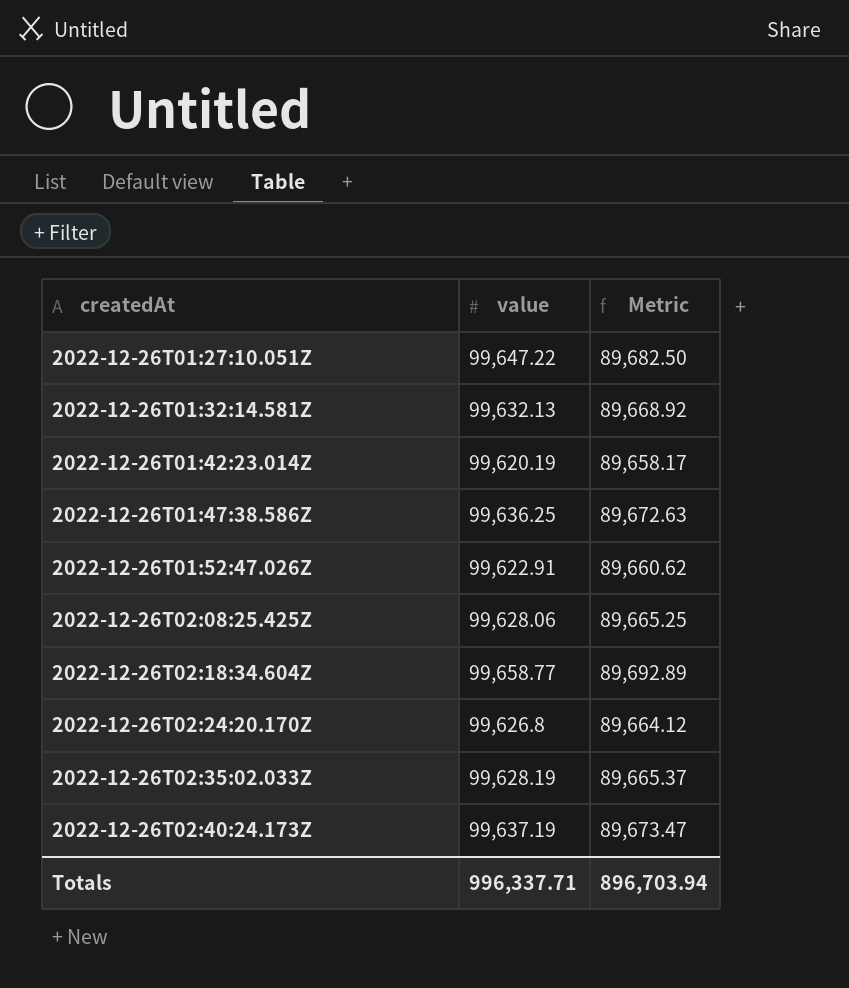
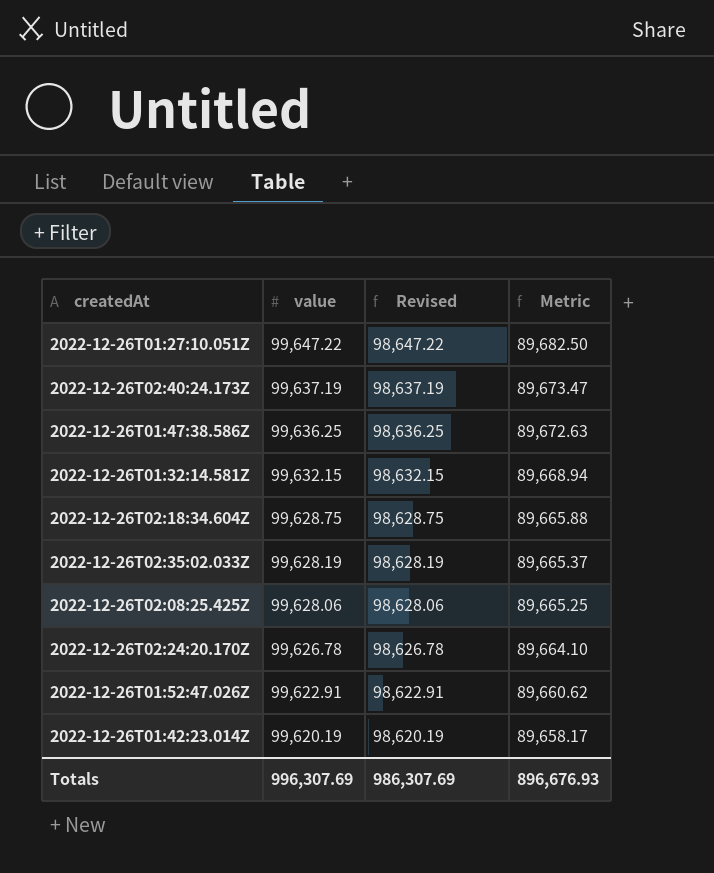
row order: createdAt ascending -> value descending
column Revised | formula: none -> [value] - 1000
2022-12-26T01:32:14.581Z | value: 99,632.13 -> 99,632.15
2022-12-26T01:32:14.581Z | Metric: 89,668.92 -> 89,668.94
2022-12-26T02:18:34.604Z | value: 99,658.77 -> 99,628.75
2022-12-26T02:18:34.604Z | Metric: 89,692.89 -> 89,665.88
2022-12-26T02:24:20.170Z | value: 99,626.8 -> 99,626.78
2022-12-26T02:24:20.170Z | Metric: 89,664.12 -> 89,664.10
Totals | value: 996,337.71 -> 996,307.69
Totals | Metric: 896,703.94 -> 896,676.93

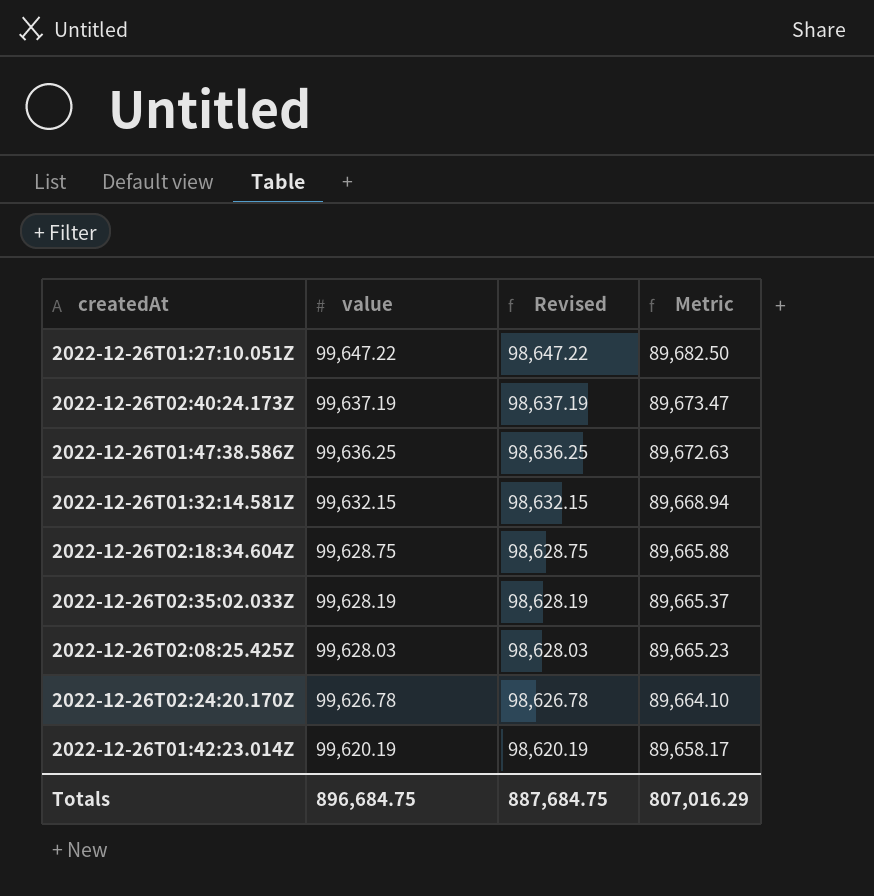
row 2022-12-26T01:52:47.026Z: 99,622.91 | 98,622.91 | 89,660.62 -> none
2022-12-26T02:08:25.425Z | value: 99,628.06 -> 99,628.03
2022-12-26T02:08:25.425Z | Revised: 98,628.06 -> 98,628.03
2022-12-26T02:08:25.425Z | Metric: 89,665.25 -> 89,665.23
Totals | value: 996,307.69 -> 896,684.75
Totals | Revised: 986,307.69 -> 887,684.75
Totals | Metric: 896,676.93 -> 807,016.29

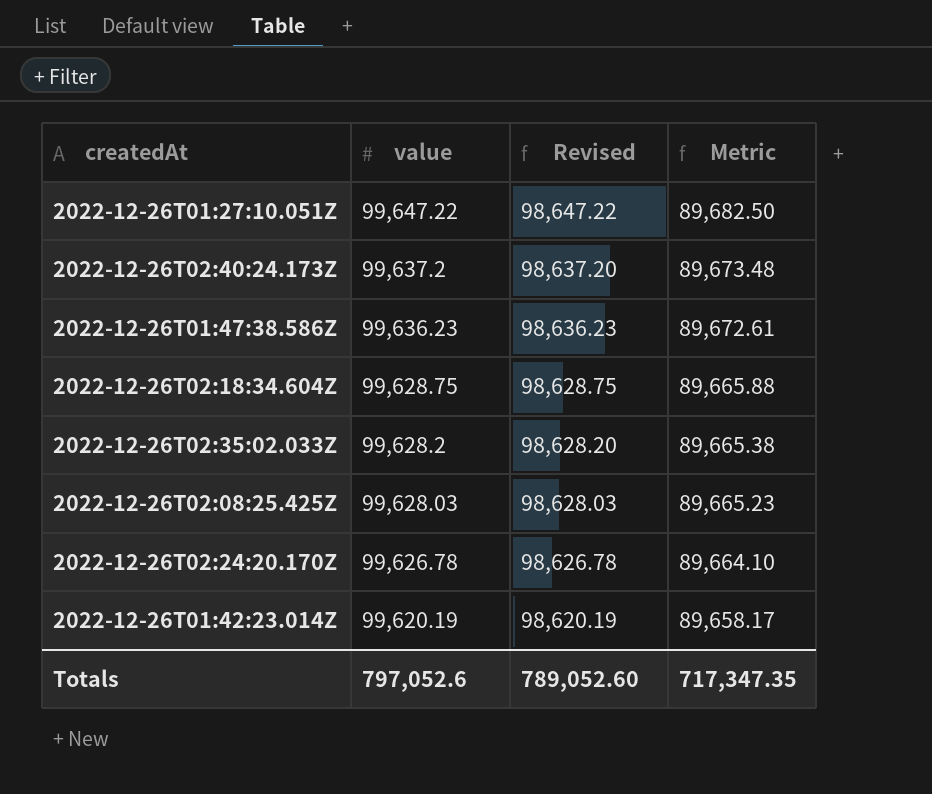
row 2022-12-26T01:32:14.581Z: 99,632.15 | 98,632.15 | 89,668.94 -> none
2022-12-26T02:40:24.173Z | value: 99,637.19 -> 99,637.2
2022-12-26T02:40:24.173Z | Revised: 98,637.19 -> 98,637.20
2022-12-26T02:40:24.173Z | Metric: 89,673.47 -> 89,673.48
2022-12-26T01:47:38.586Z | value: 99,636.25 -> 99,636.23
2022-12-26T01:47:38.586Z | Revised: 98,636.25 -> 98,636.23
2022-12-26T01:47:38.586Z | Metric: 89,672.63 -> 89,672.61
2022-12-26T02:35:02.033Z | value: 99,628.19 -> 99,628.2
2022-12-26T02:35:02.033Z | Revised: 98,628.19 -> 98,628.20
2022-12-26T02:35:02.033Z | Metric: 89,665.37 -> 89,665.38
Totals | value: 896,684.75 -> 797,052.6
Totals | Revised: 887,684.75 -> 789,052.60
Totals | Metric: 807,016.29 -> 717,347.35

